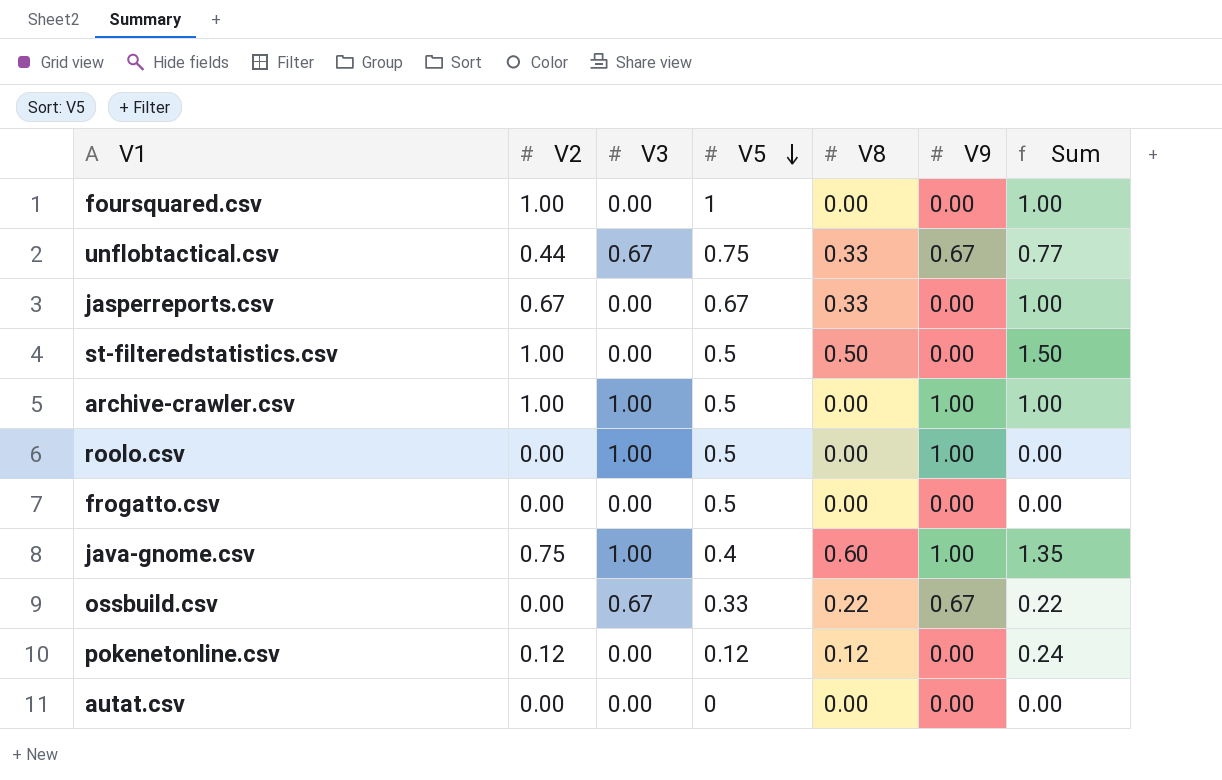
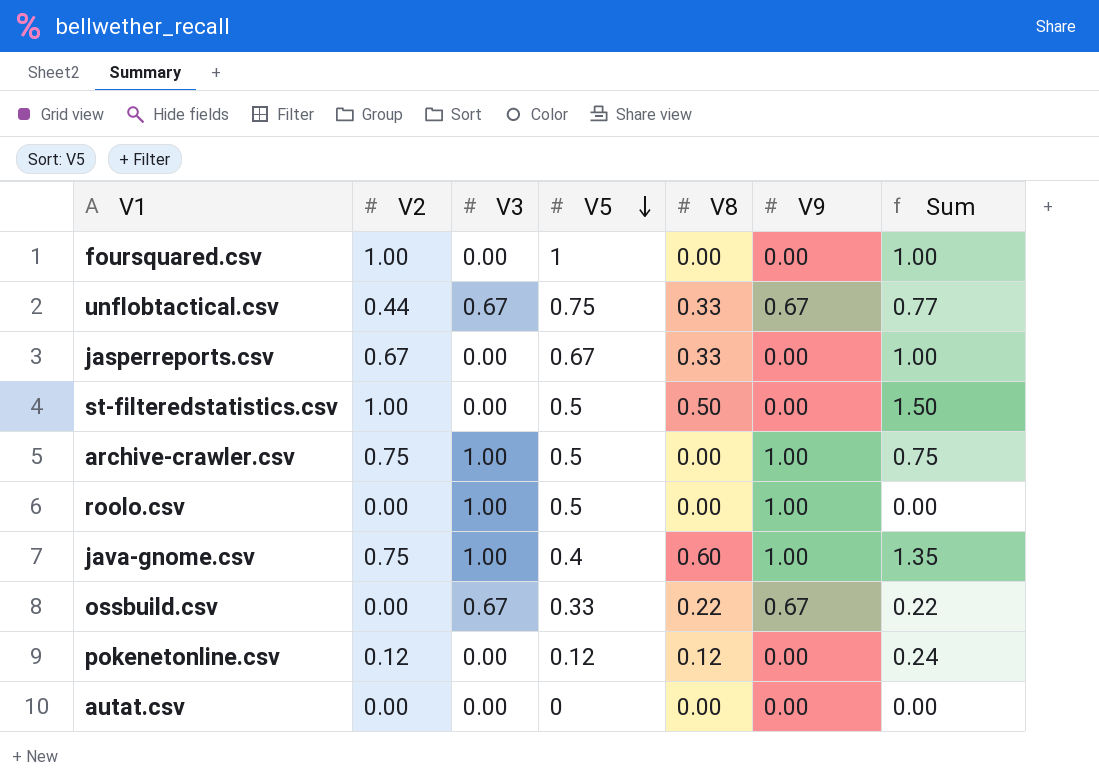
row frogatto.csv: 0.00 | 0.00 | 0.5 | 0.00 | 0.00 | 0.00 -> none
archive-crawler.csv | V2: 1.00 -> 0.75
archive-crawler.csv | Sum: 1.00 -> 0.75

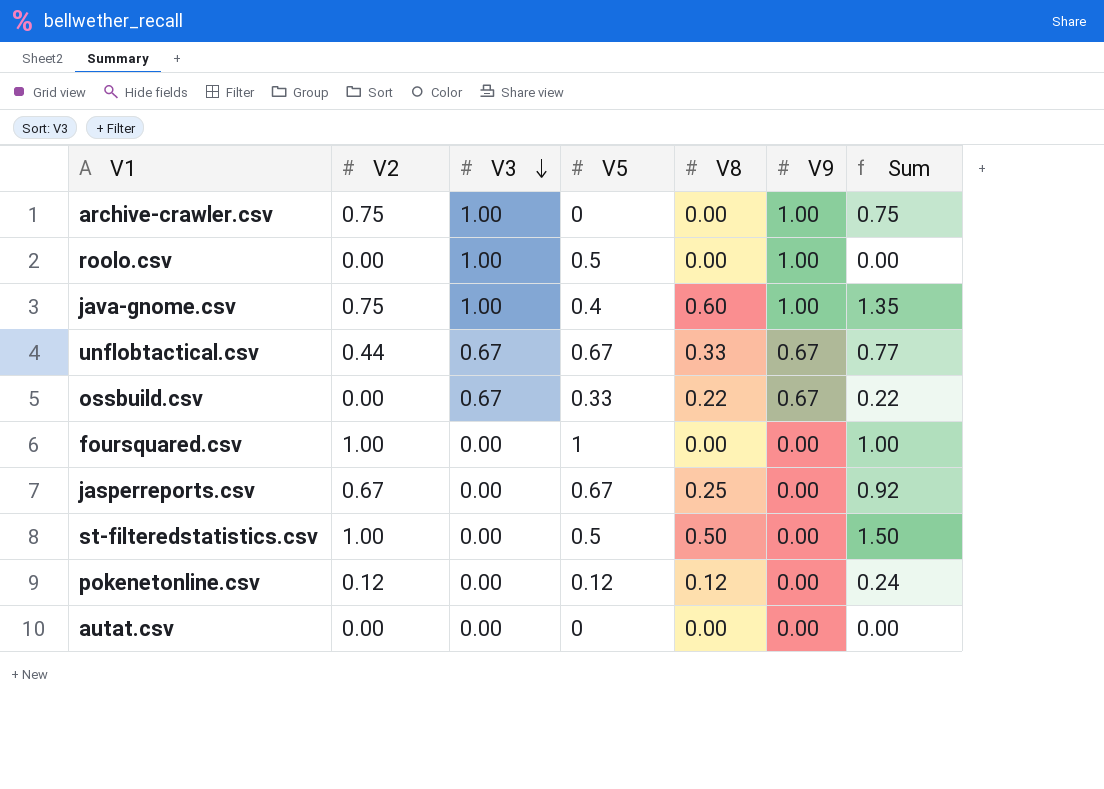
row order: V5 descending -> V3 descending
archive-crawler.csv | V5: 0.5 -> 0
unflobtactical.csv | V5: 0.75 -> 0.67
jasperreports.csv | V8: 0.33 -> 0.25
jasperreports.csv | Sum: 1.00 -> 0.92

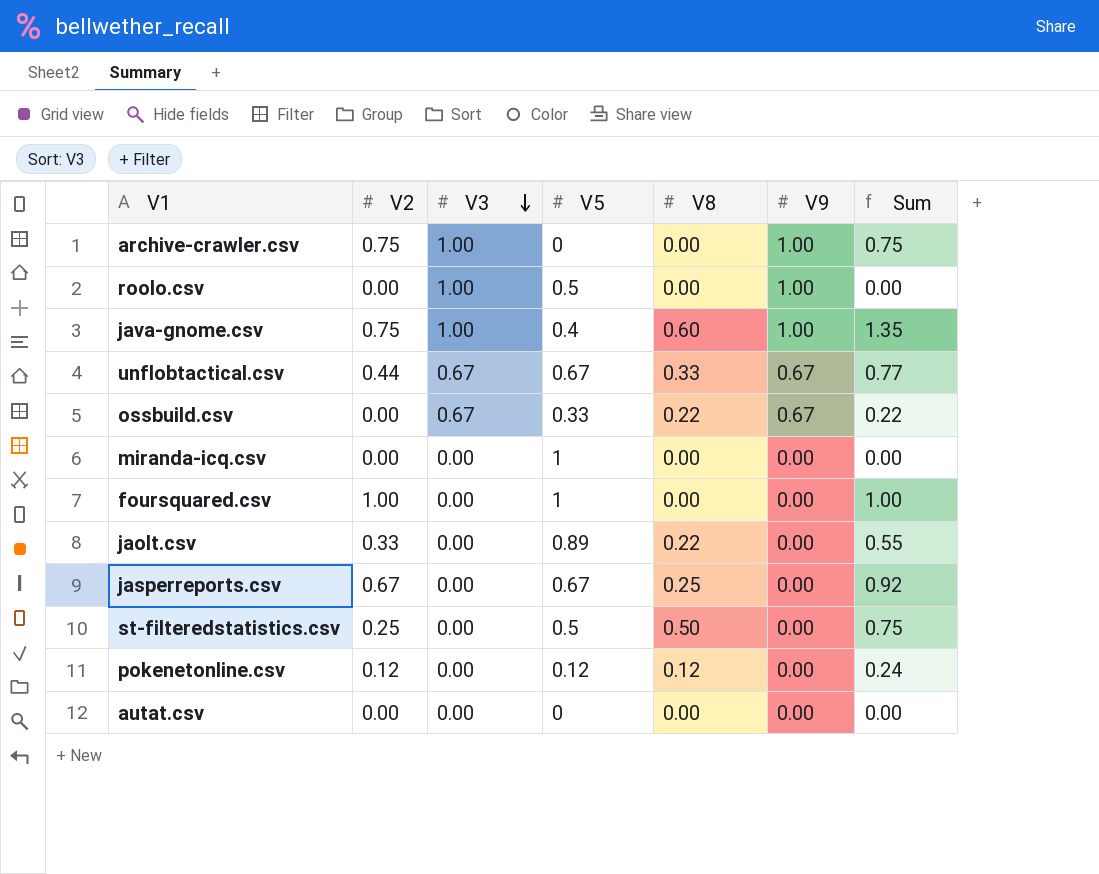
row miranda-icq.csv: none -> 0.00 | 0.00 | 1 | 0.00 | 0.00 | 0.00
row jaolt.csv: none -> 0.33 | 0.00 | 0.89 | 0.22 | 0.00 | 0.55
st-filteredstatistics.csv | V2: 1.00 -> 0.25
st-filteredstatistics.csv | Sum: 1.50 -> 0.75

